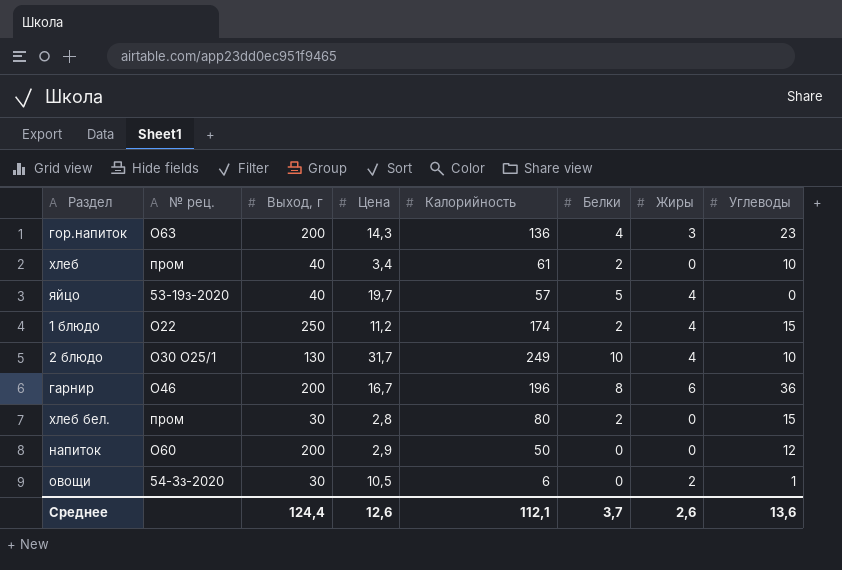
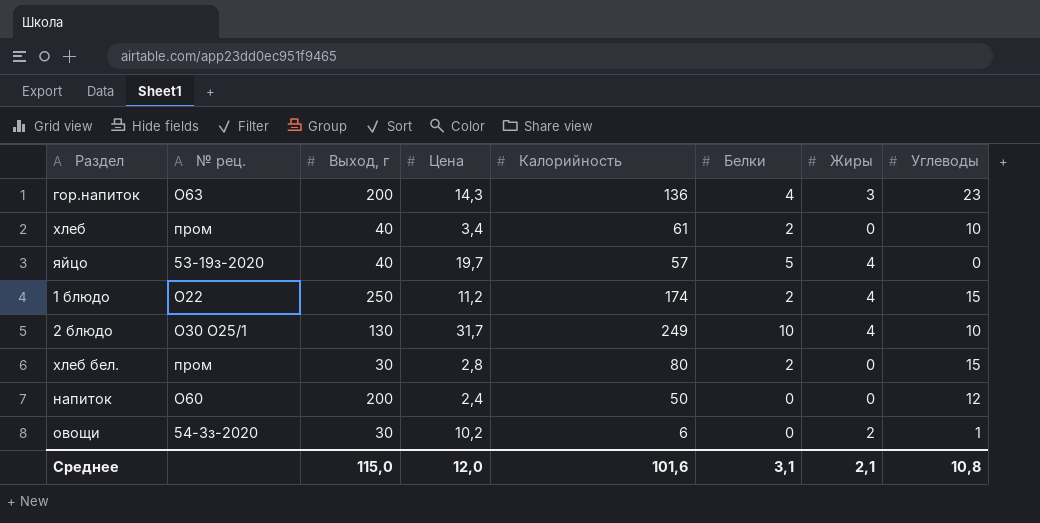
row гарнир: О46 | 200 | 16,7 | 196 | 8 | 6 | 36 -> none
напиток | Цена: 2,9 -> 2,4
овощи | Цена: 10,5 -> 10,2
Среднее | Выход, г: 124,4 -> 115,0
Среднее | Цена: 12,6 -> 12,0
Среднее | Калорийность: 112,1 -> 101,6
Среднее | Белки: 3,7 -> 3,1
Среднее | Жиры: 2,6 -> 2,1
Среднее | Углеводы: 13,6 -> 10,8

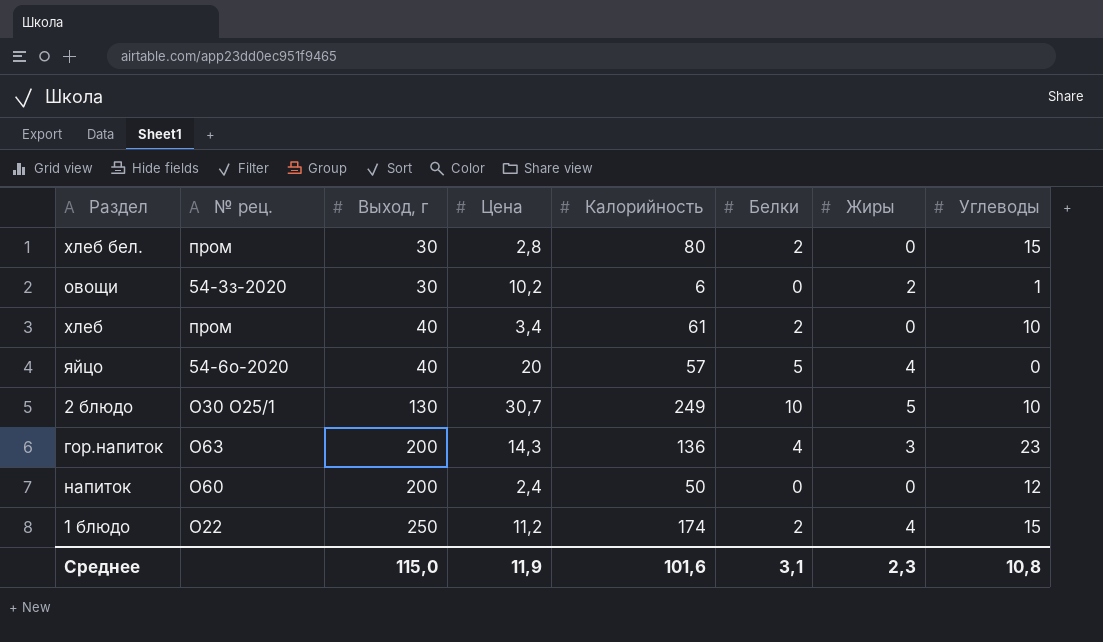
row order: none -> Выход, г ascending
яйцо | № рец.: 53-19з-2020 -> 54-6о-2020
яйцо | Цена: 19,7 -> 20
2 блюдо | Цена: 31,7 -> 30,7
2 блюдо | Жиры: 4 -> 5
Среднее | Цена: 12,0 -> 11,9
Среднее | Жиры: 2,1 -> 2,3

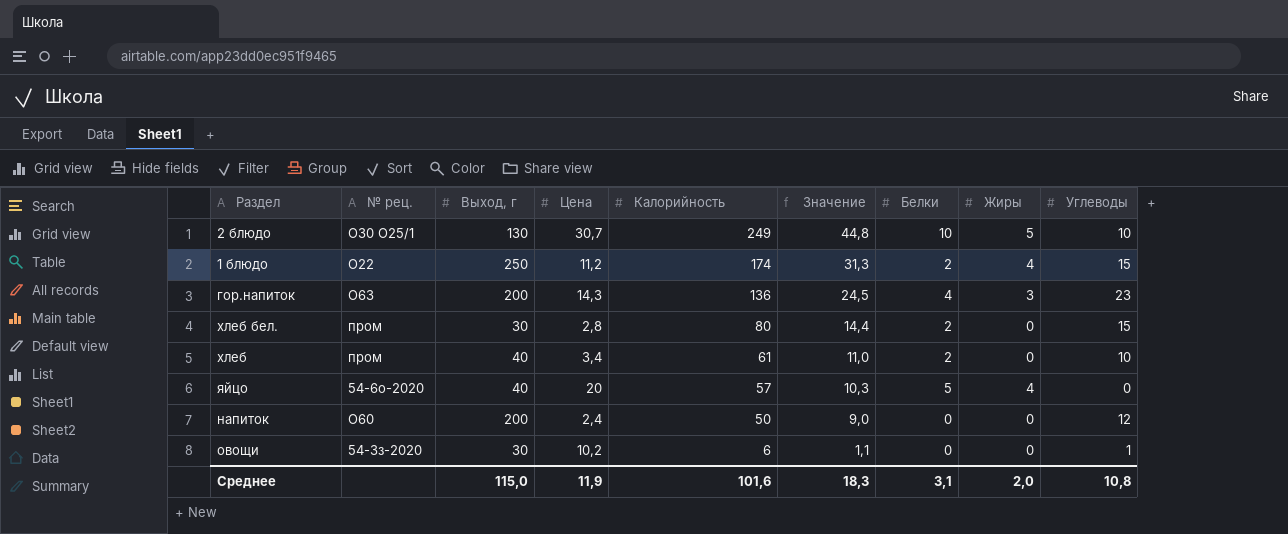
row order: Выход, г ascending -> Калорийность descending
column Значение | formula: none -> [Калорийность] * 0,18
овощи | Жиры: 2 -> 0
Среднее | Жиры: 2,3 -> 2,0

